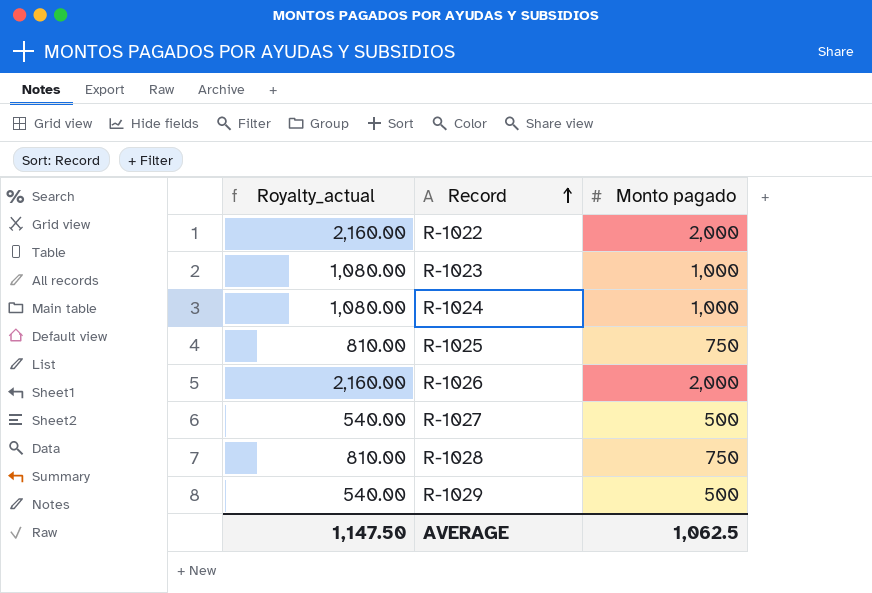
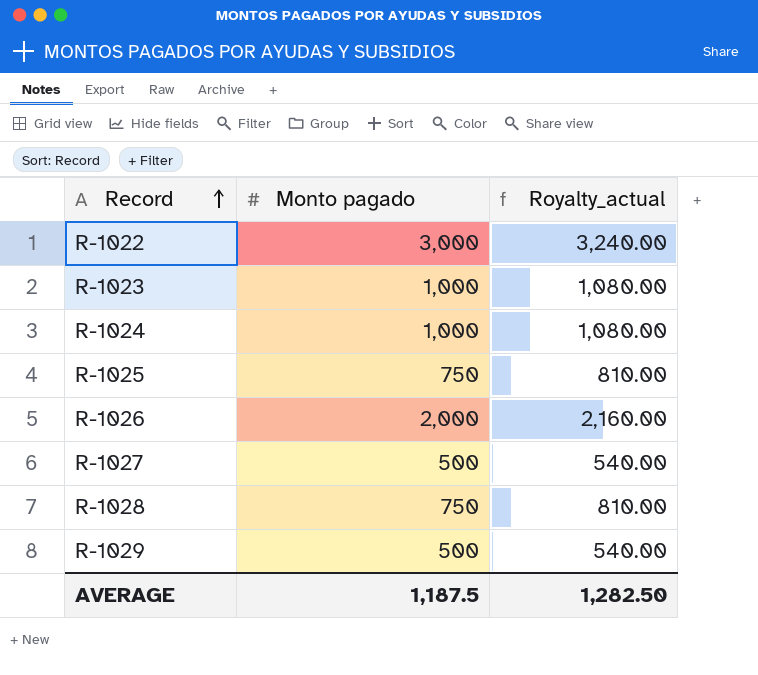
column Royalty_actual | position: 1 -> 3
R-1022 | Monto pagado: 2,000 -> 3,000
R-1022 | Royalty_actual: 2,160.00 -> 3,240.00
AVERAGE | Monto pagado: 1,062.5 -> 1,187.5
AVERAGE | Royalty_actual: 1,147.50 -> 1,282.50

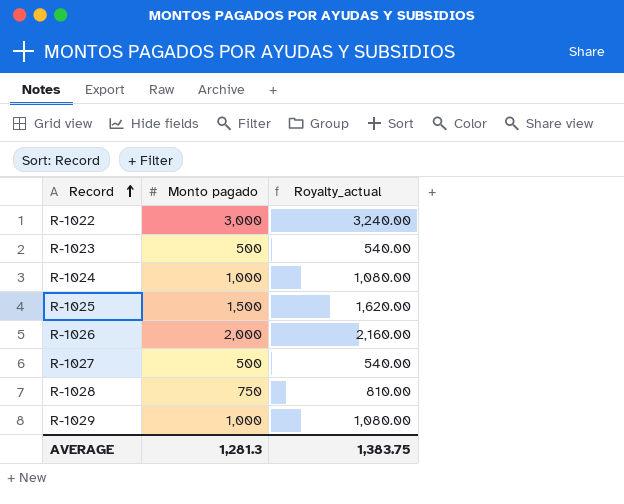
R-1023 | Monto pagado: 1,000 -> 500
R-1023 | Royalty_actual: 1,080.00 -> 540.00
R-1025 | Monto pagado: 750 -> 1,500
R-1025 | Royalty_actual: 810.00 -> 1,620.00
R-1029 | Monto pagado: 500 -> 1,000
R-1029 | Royalty_actual: 540.00 -> 1,080.00
AVERAGE | Monto pagado: 1,187.5 -> 1,281.3
AVERAGE | Royalty_actual: 1,282.50 -> 1,383.75

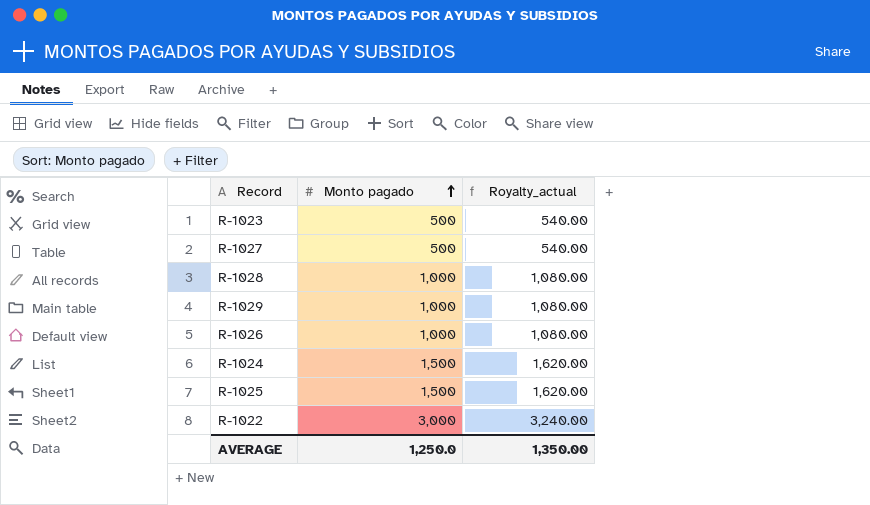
row order: Record ascending -> Monto pagado ascending
R-1028 | Monto pagado: 750 -> 1,000
R-1028 | Royalty_actual: 810.00 -> 1,080.00
R-1026 | Monto pagado: 2,000 -> 1,000
R-1026 | Royalty_actual: 2,160.00 -> 1,080.00
R-1024 | Monto pagado: 1,000 -> 1,500
R-1024 | Royalty_actual: 1,080.00 -> 1,620.00
AVERAGE | Monto pagado: 1,281.3 -> 1,250.0
AVERAGE | Royalty_actual: 1,383.75 -> 1,350.00

